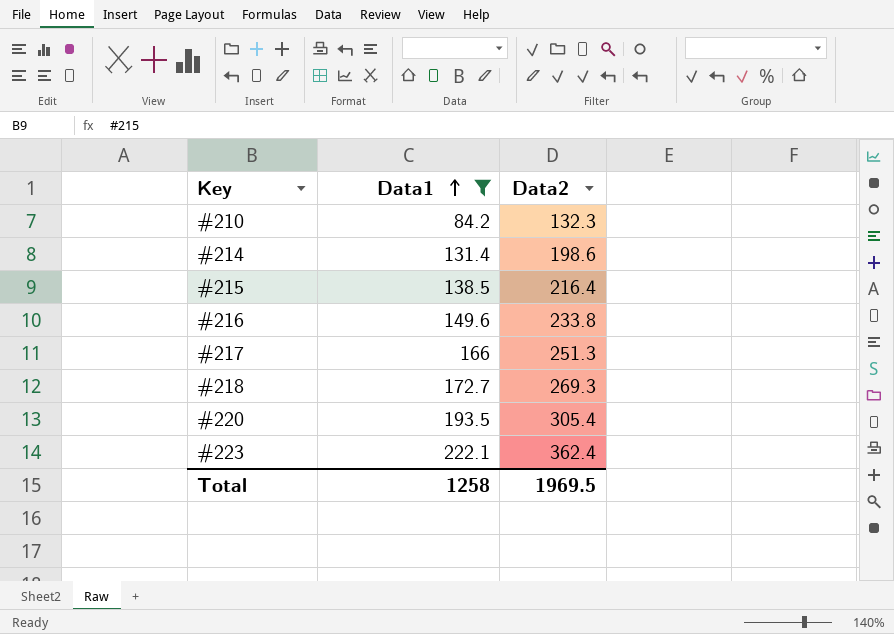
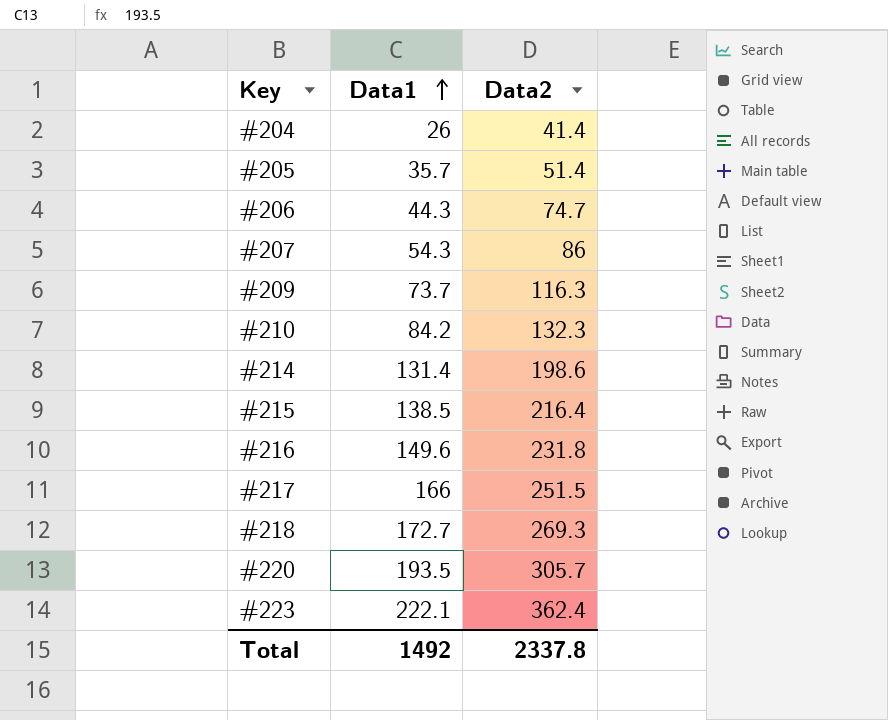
filter: Data1 >= 84.2 -> none
#216 | Data2: 233.8 -> 231.8
#217 | Data2: 251.3 -> 251.5
#220 | Data2: 305.4 -> 305.7
Total | Data1: 1258 -> 1492
Total | Data2: 1969.5 -> 2337.8

